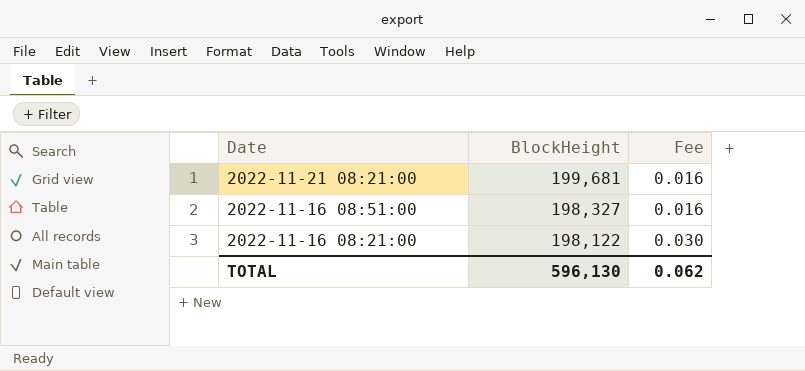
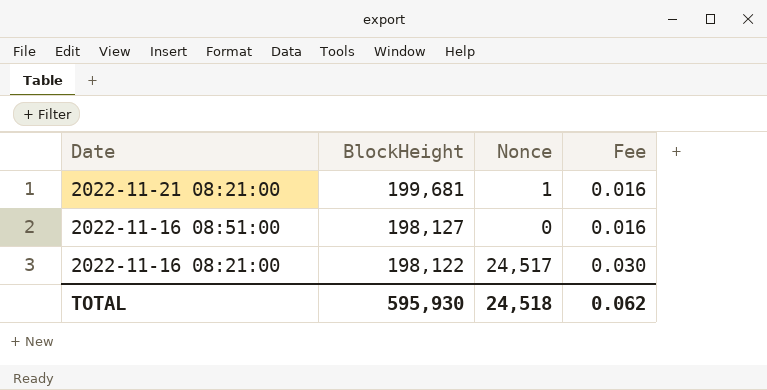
column Nonce | position: none -> 3
2022-11-16 08:51:00 | BlockHeight: 198,327 -> 198,127
TOTAL | BlockHeight: 596,130 -> 595,930

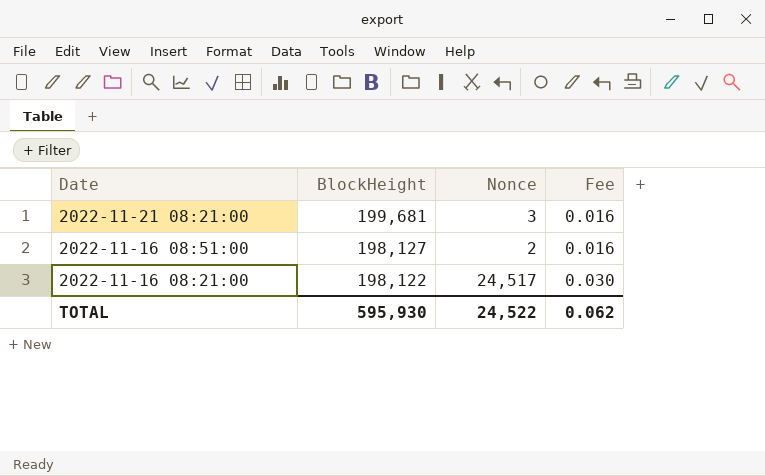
2022-11-21 08:21:00 | Nonce: 1 -> 3
2022-11-16 08:51:00 | Nonce: 0 -> 2
TOTAL | Nonce: 24,518 -> 24,522

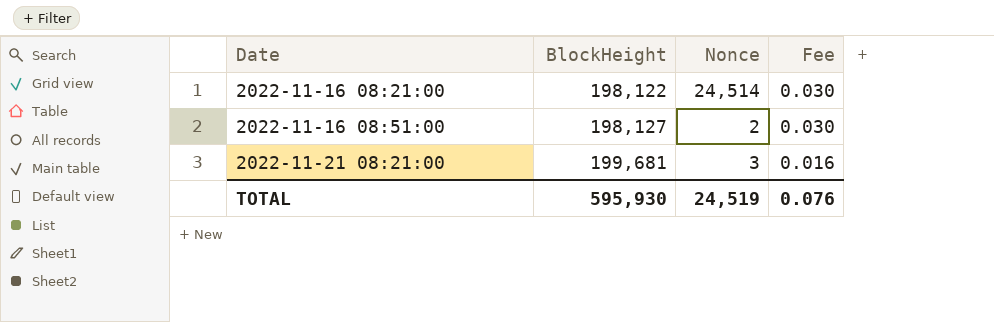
row order: Date descending -> Date ascending
2022-11-16 08:21:00 | Nonce: 24,517 -> 24,514
2022-11-16 08:51:00 | Fee: 0.016 -> 0.030
TOTAL | Nonce: 24,522 -> 24,519
TOTAL | Fee: 0.062 -> 0.076

